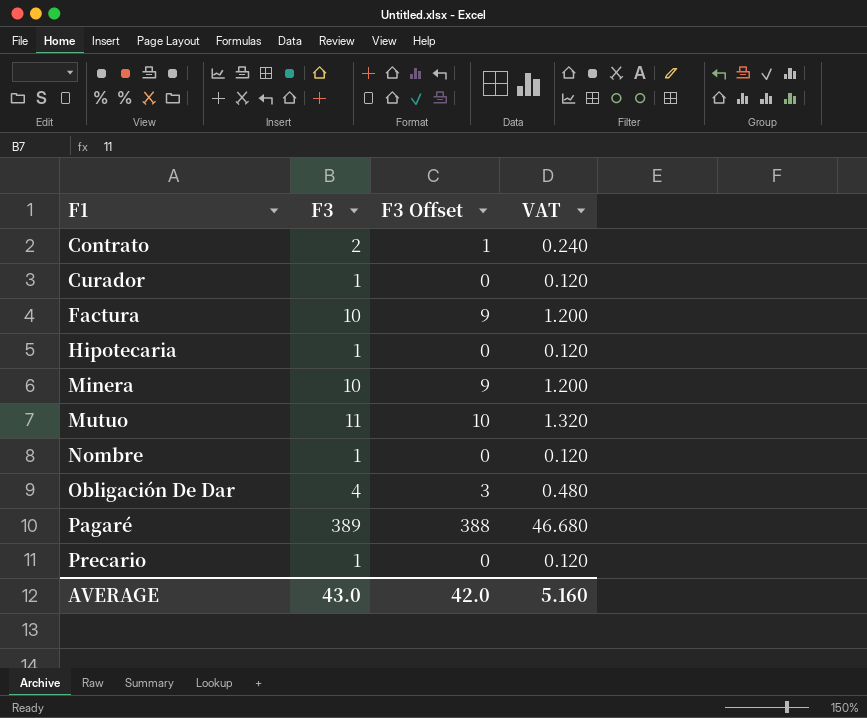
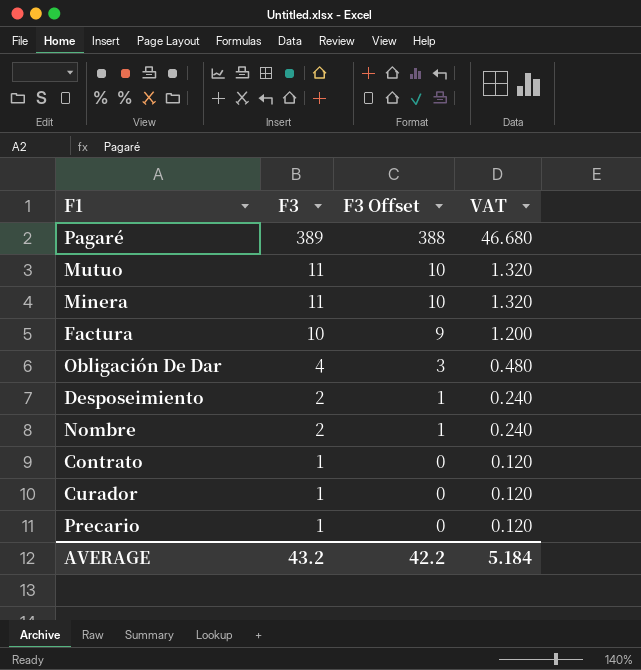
row order: F1 ascending -> F3 descending
row Hipotecaria: 1 | 0 | 0.120 -> none
Minera | F3: 10 -> 11
Minera | F3 Offset: 9 -> 10
Minera | VAT: 1.200 -> 1.320
row Desposeimiento: none -> 2 | 1 | 0.240
Nombre | F3: 1 -> 2
Nombre | F3 Offset: 0 -> 1
Nombre | VAT: 0.120 -> 0.240
Contrato | F3: 2 -> 1
Contrato | F3 Offset: 1 -> 0
Contrato | VAT: 0.240 -> 0.120
AVERAGE | F3: 43.0 -> 43.2
AVERAGE | F3 Offset: 42.0 -> 42.2
AVERAGE | VAT: 5.160 -> 5.184

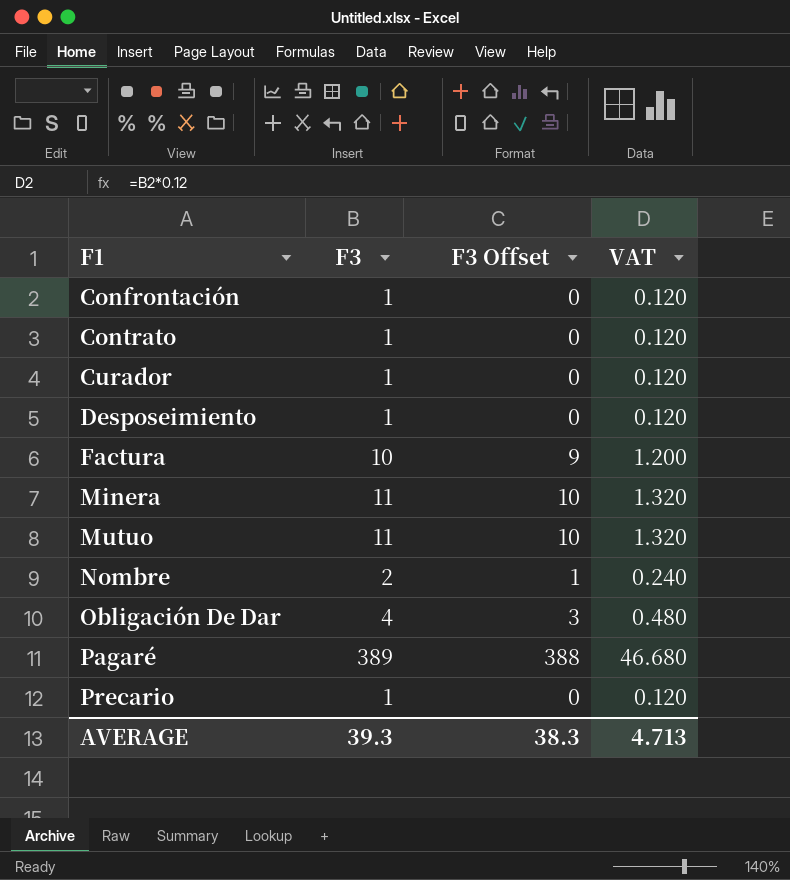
row order: F3 descending -> F1 ascending
row Confrontación: none -> 1 | 0 | 0.120
Desposeimiento | F3: 2 -> 1
Desposeimiento | F3 Offset: 1 -> 0
Desposeimiento | VAT: 0.240 -> 0.120
AVERAGE | F3: 43.2 -> 39.3
AVERAGE | F3 Offset: 42.2 -> 38.3
AVERAGE | VAT: 5.184 -> 4.713

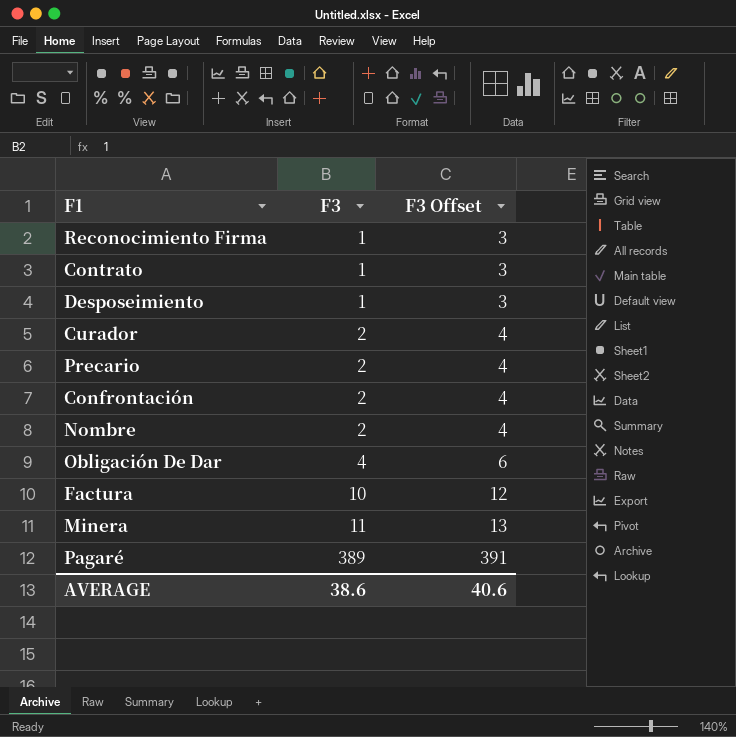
row order: F1 ascending -> F3 ascending
column VAT | formula: [F3] * 0.12 -> none
column F3 Offset | formula: [F3] - 1 -> [F3] + 2
row Mutuo: 11 | 10 | 1.320 -> none
row Reconocimiento Firma: none -> 1 | 3
Curador | F3: 1 -> 2
Precario | F3: 1 -> 2
Confrontación | F3: 1 -> 2
AVERAGE | F3: 39.3 -> 38.6
AVERAGE | F3 Offset: 38.3 -> 40.6

